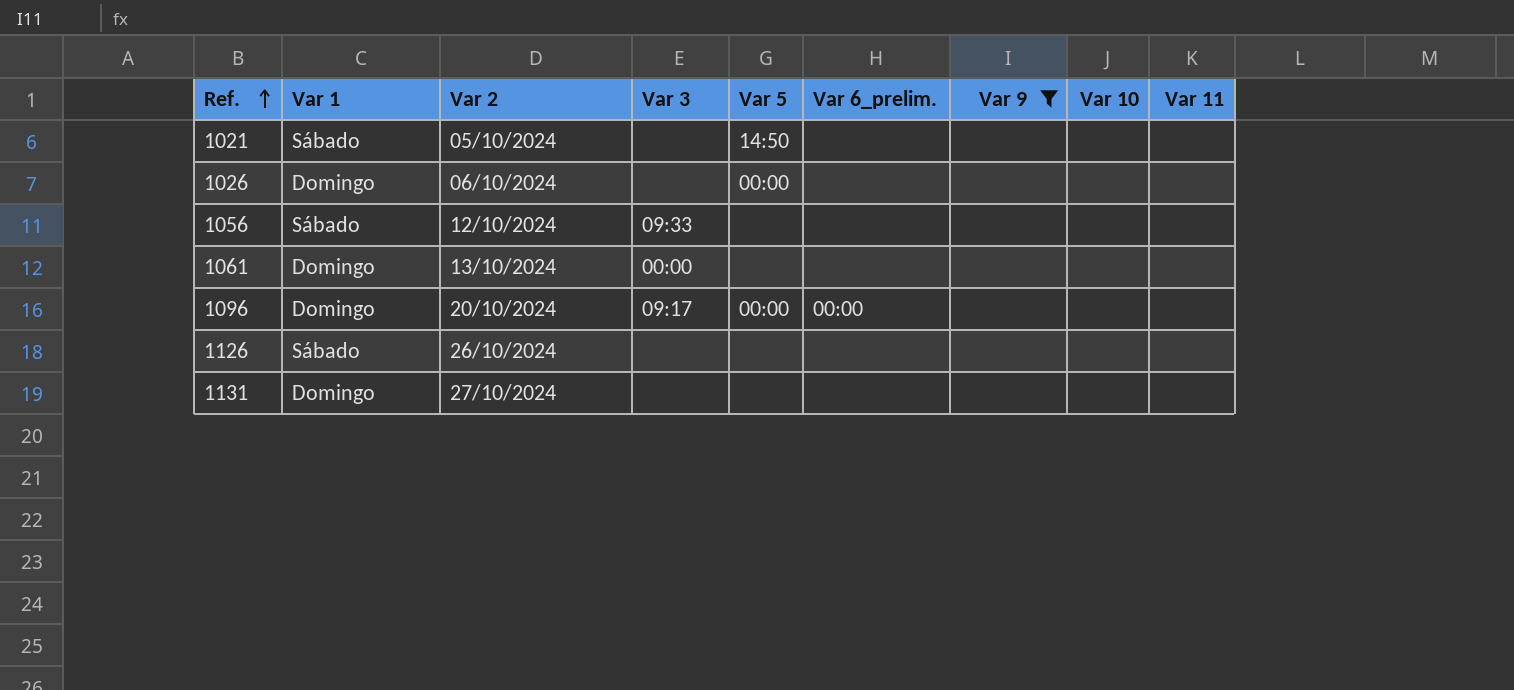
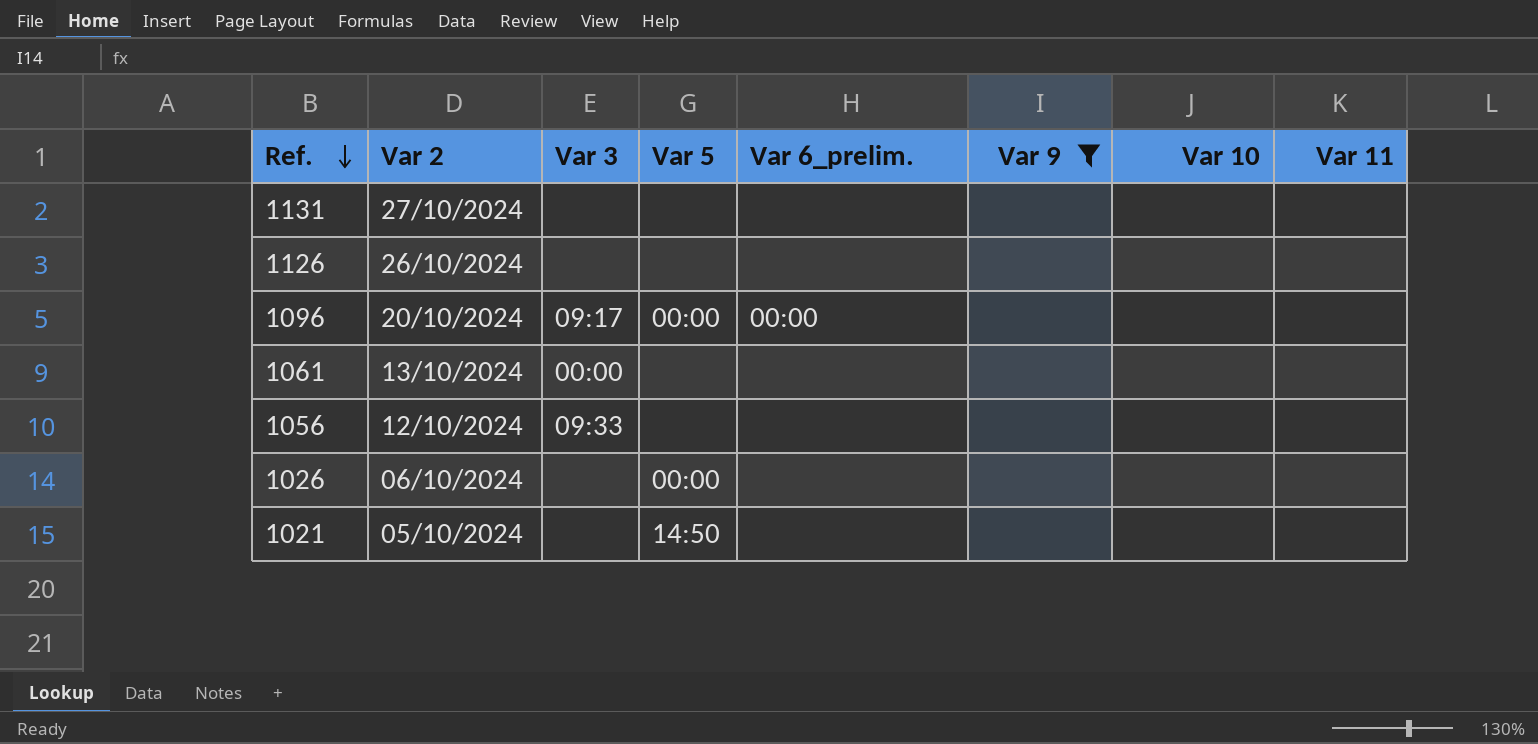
row order: Ref. ascending -> Ref. descending
column Var 1 | position: 2 -> none

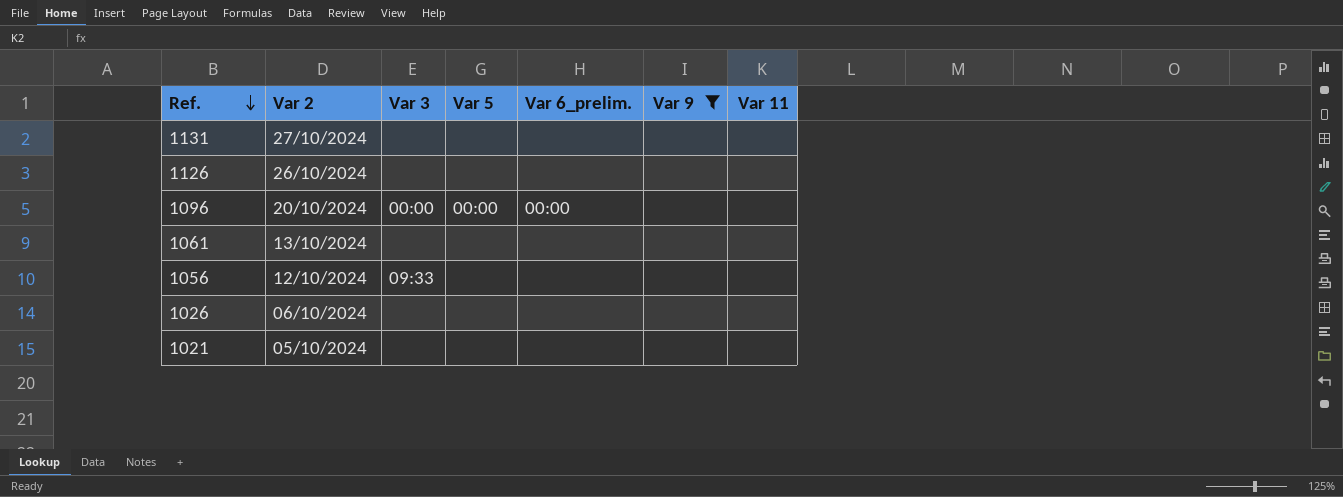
column Var 10 | position: 7 -> none
1096 | Var 3: 09:17 -> 00:00
1061 | Var 3: 00:00 -> none
1026 | Var 5: 00:00 -> none
1021 | Var 5: 14:50 -> none

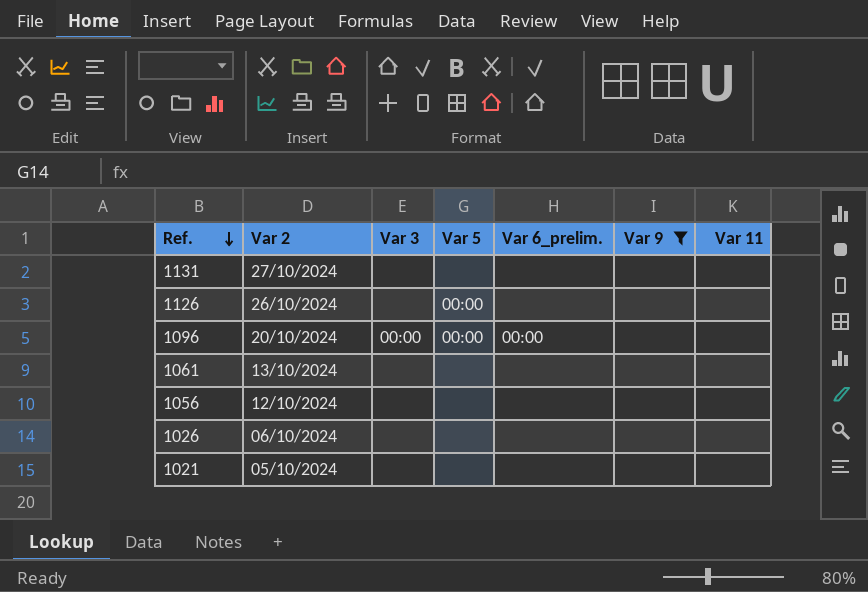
1126 | Var 5: none -> 00:00
1056 | Var 3: 09:33 -> none

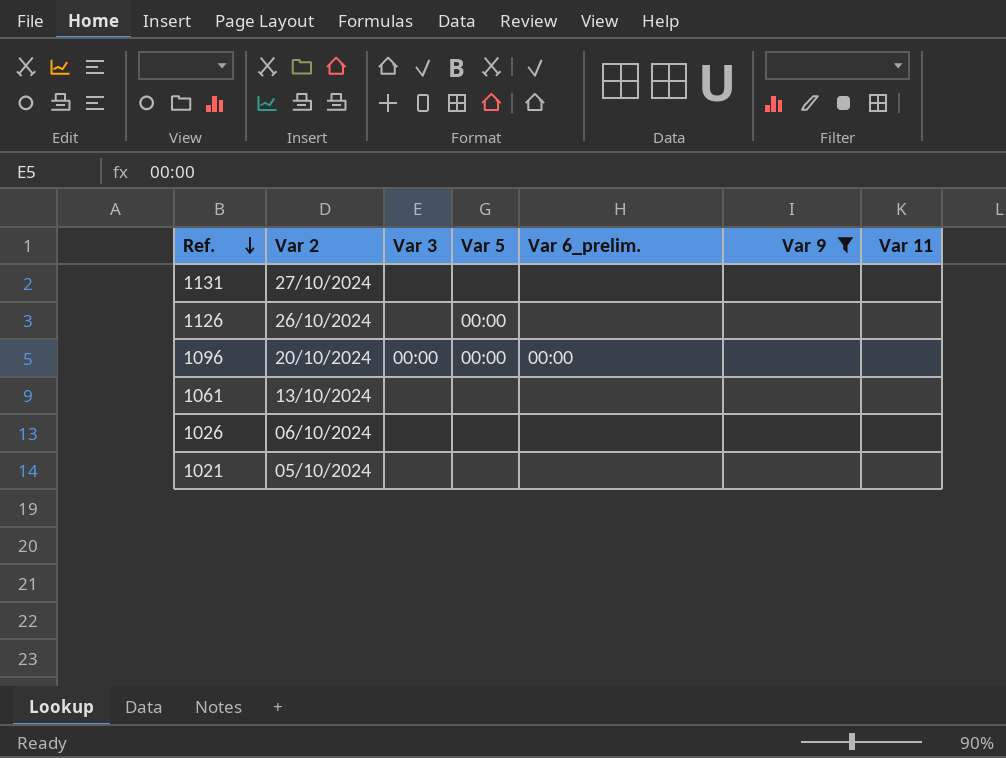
row 1056: 12/10/2024 | none | none | none | none | none -> none

